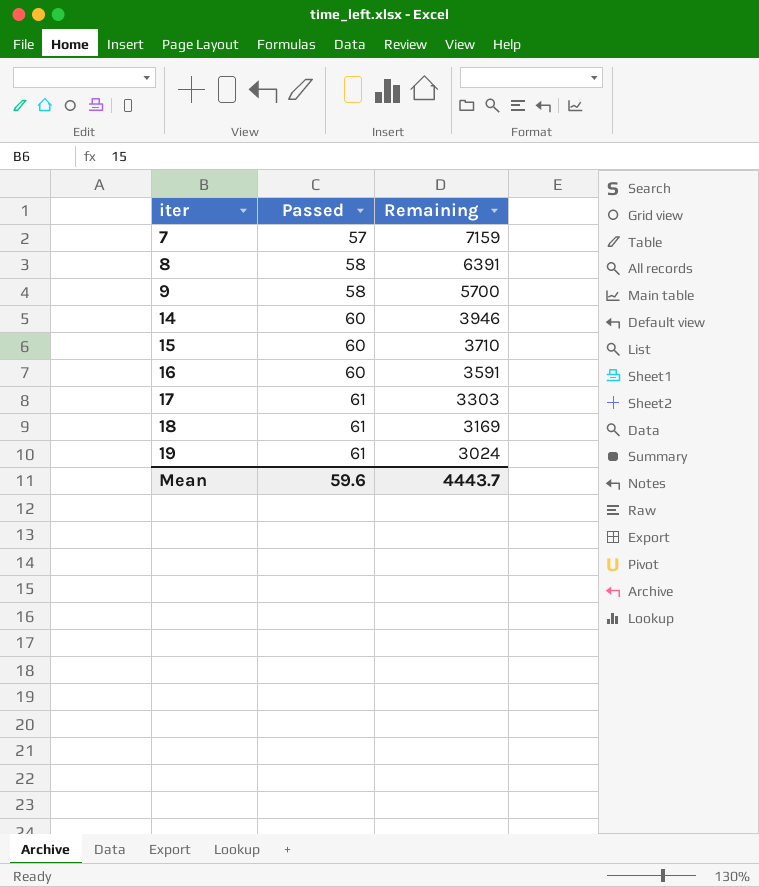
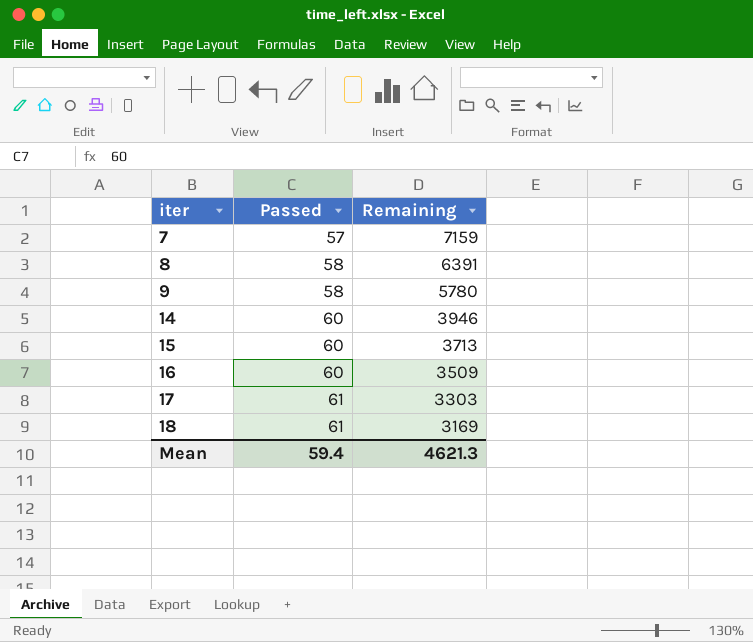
row 19: 61 | 3024 -> none
9 | Remaining: 5700 -> 5780
15 | Remaining: 3710 -> 3713
16 | Remaining: 3591 -> 3509
Mean | Passed: 59.6 -> 59.4
Mean | Remaining: 4443.7 -> 4621.3

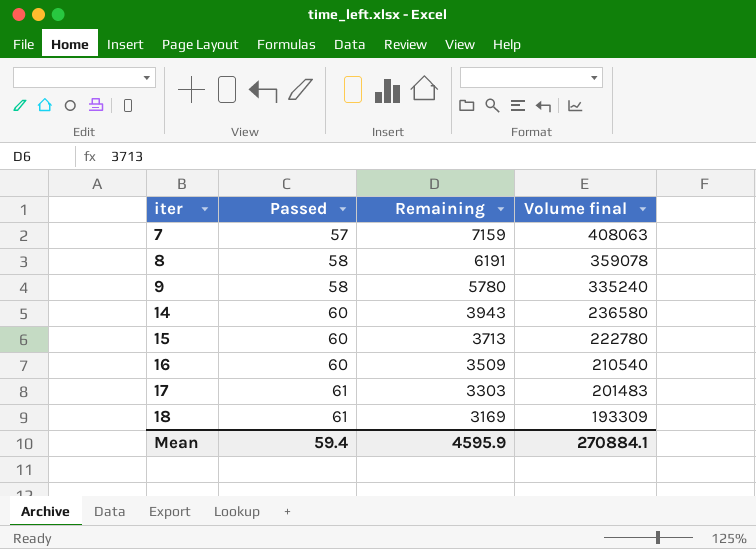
column Volume final | formula: none -> [Passed] * [Remaining]
8 | Remaining: 6391 -> 6191
14 | Remaining: 3946 -> 3943
Mean | Remaining: 4621.3 -> 4595.9

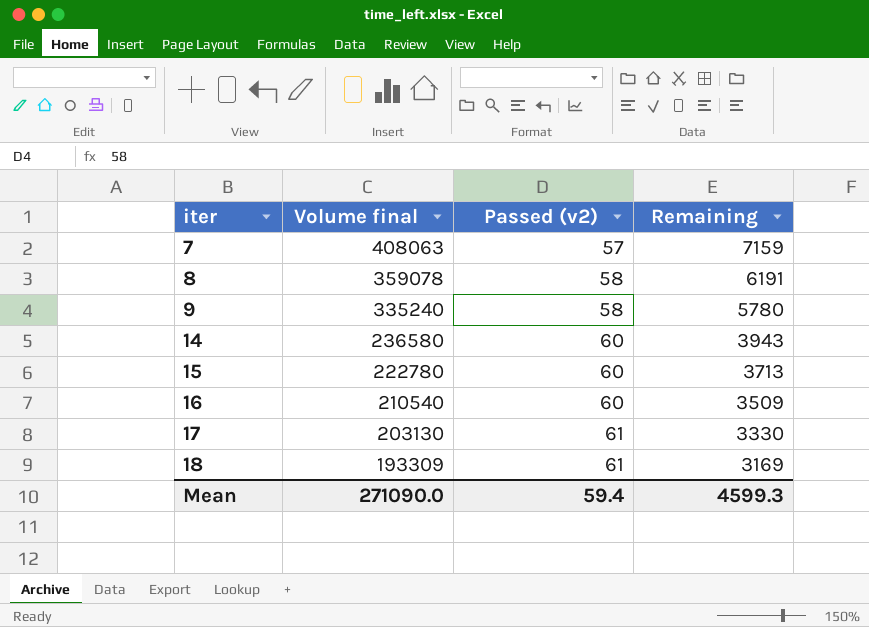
column Volume final | position: 4 -> 2
column name: Passed -> Passed (v2)
17 | Volume final: 201483 -> 203130
17 | Remaining: 3303 -> 3330
Mean | Volume final: 270884.1 -> 271090.0
Mean | Remaining: 4595.9 -> 4599.3

